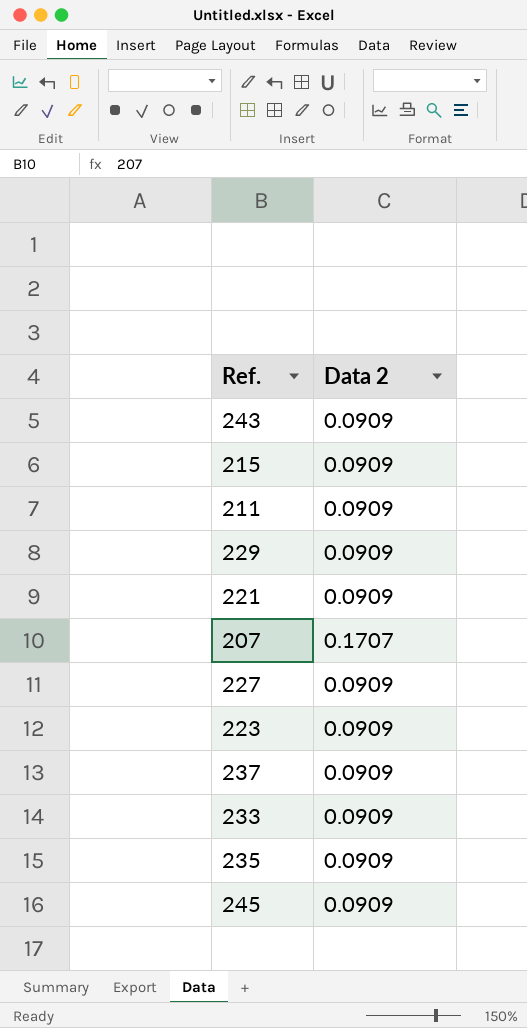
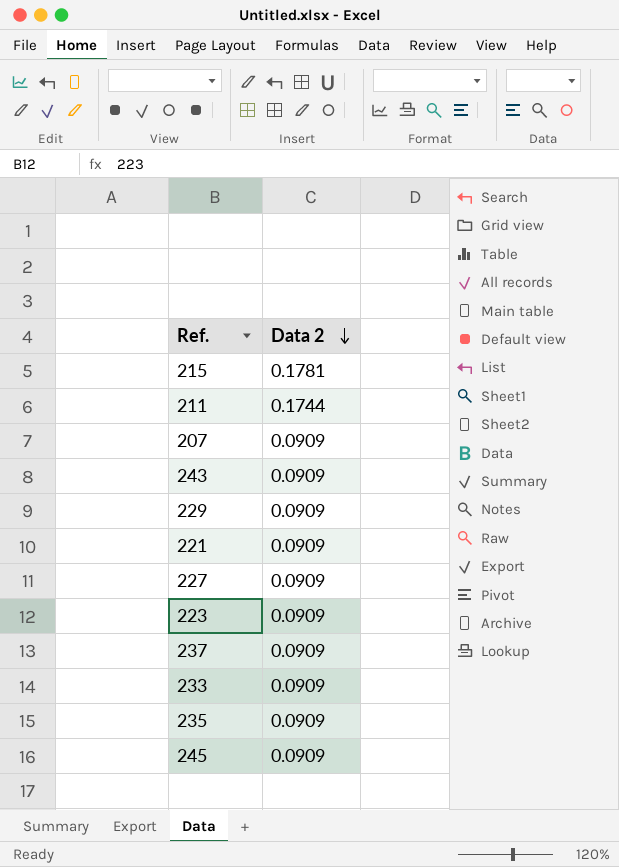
row order: none -> Data 2 descending
215 | Data 2: 0.0909 -> 0.1781
211 | Data 2: 0.0909 -> 0.1744
207 | Data 2: 0.1707 -> 0.0909

